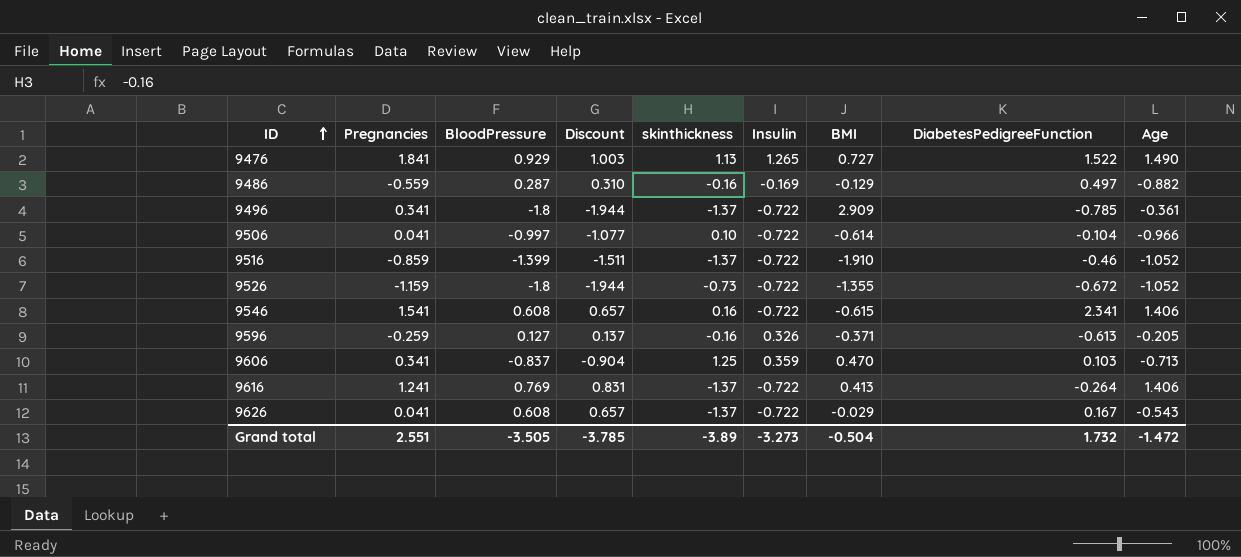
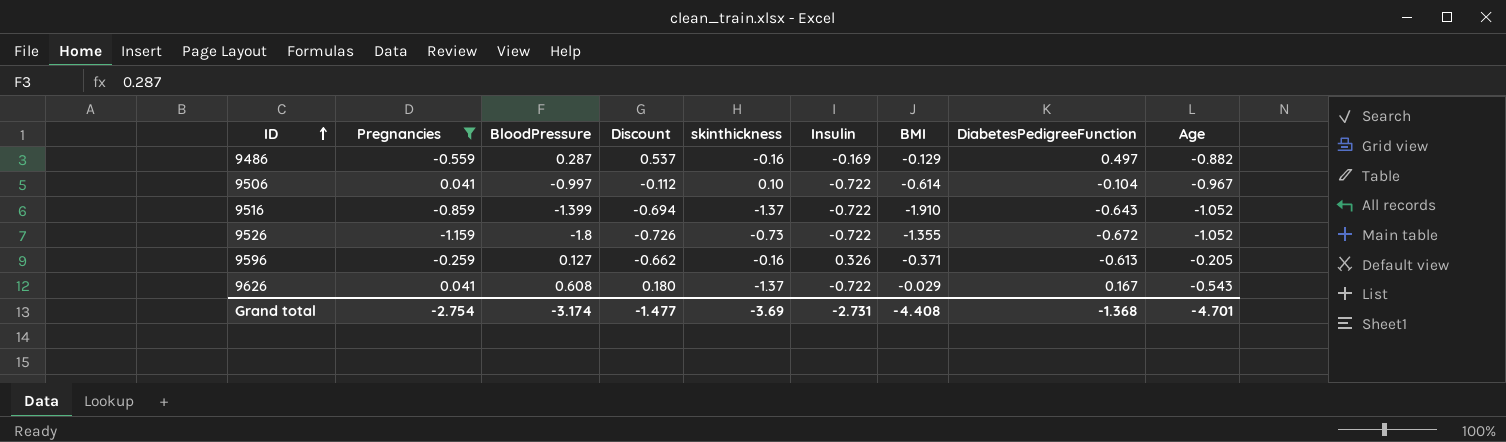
filter: none -> Pregnancies <= 0.041
column Discount | formula: [BloodPressure] * 1.08 -> [DiabetesPedigreeFunction] * 1.08
9506 | Age: -0.966 -> -0.967
9516 | DiabetesPedigreeFunction: -0.46 -> -0.643
Grand total | Pregnancies: 2.551 -> -2.754
Grand total | BloodPressure: -3.505 -> -3.174
Grand total | Discount: -3.785 -> -1.477
Grand total | skinthickness: -3.89 -> -3.69
Grand total | Insulin: -3.273 -> -2.731
Grand total | BMI: -0.504 -> -4.408
Grand total | DiabetesPedigreeFunction: 1.732 -> -1.368
Grand total | Age: -1.472 -> -4.701

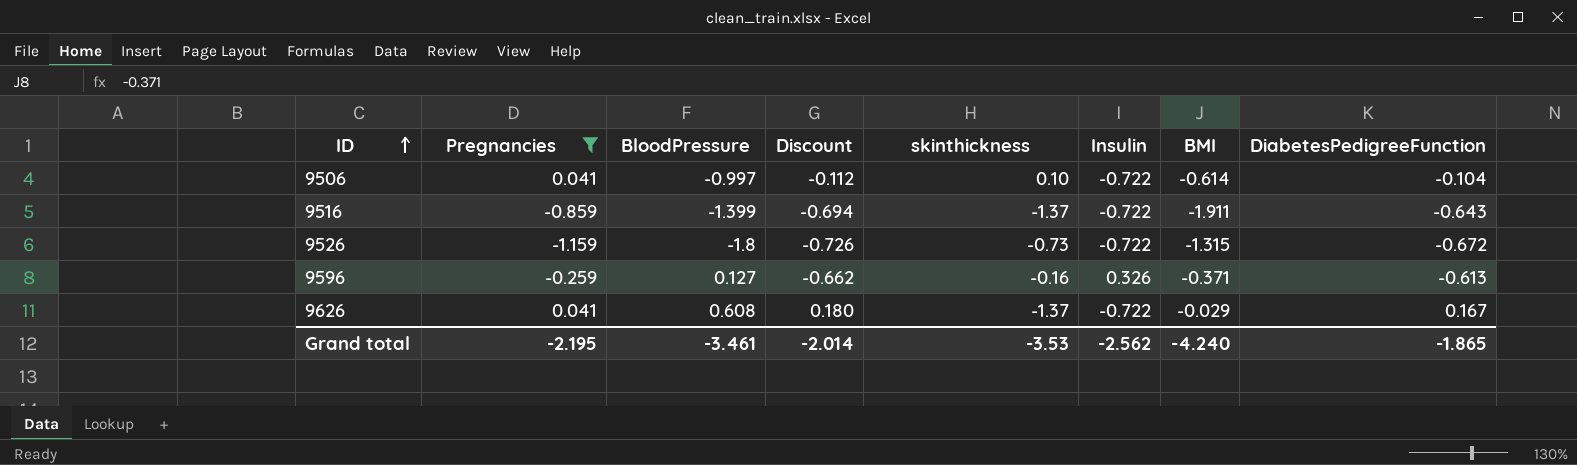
column Age | position: 9 -> none
row 9486: -0.559 | 0.287 | 0.537 | -0.16 | -0.169 | -0.129 | 0.497 | -0.882 -> none
9516 | BMI: -1.910 -> -1.911
9526 | BMI: -1.355 -> -1.315
Grand total | Pregnancies: -2.754 -> -2.195
Grand total | BloodPressure: -3.174 -> -3.461
Grand total | Discount: -1.477 -> -2.014
Grand total | skinthickness: -3.69 -> -3.53
Grand total | Insulin: -2.731 -> -2.562
Grand total | BMI: -4.408 -> -4.240
Grand total | DiabetesPedigreeFunction: -1.368 -> -1.865

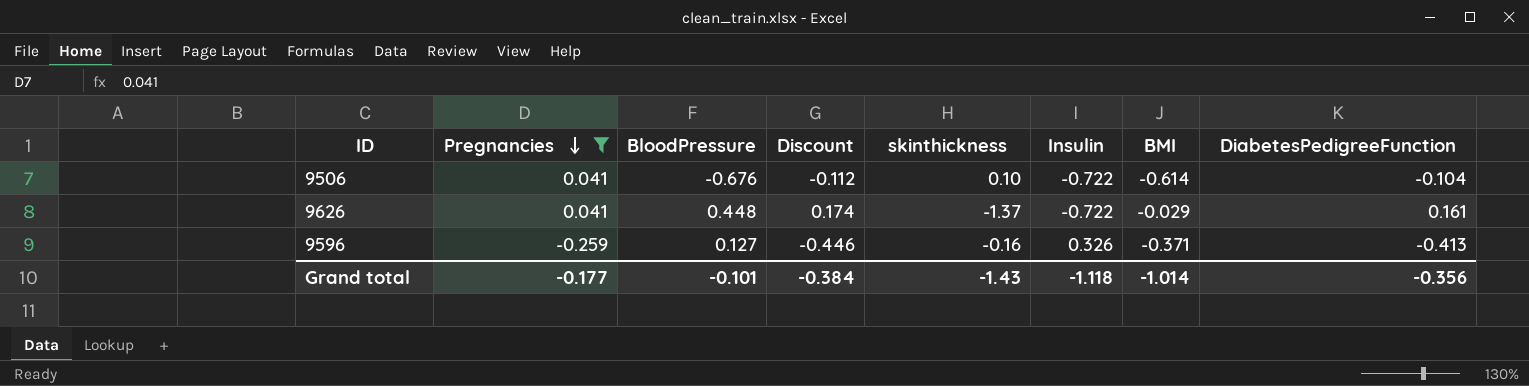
row order: ID ascending -> Pregnancies descending
row 9516: -0.859 | -1.399 | -0.694 | -1.37 | -0.722 | -1.911 | -0.643 -> none
row 9526: -1.159 | -1.8 | -0.726 | -0.73 | -0.722 | -1.315 | -0.672 -> none
9506 | BloodPressure: -0.997 -> -0.676
9626 | BloodPressure: 0.608 -> 0.448
9626 | Discount: 0.180 -> 0.174
9626 | DiabetesPedigreeFunction: 0.167 -> 0.161
9596 | Discount: -0.662 -> -0.446
9596 | DiabetesPedigreeFunction: -0.613 -> -0.413
Grand total | Pregnancies: -2.195 -> -0.177
Grand total | BloodPressure: -3.461 -> -0.101
Grand total | Discount: -2.014 -> -0.384
Grand total | skinthickness: -3.53 -> -1.43
Grand total | Insulin: -2.562 -> -1.118
Grand total | BMI: -4.240 -> -1.014
Grand total | DiabetesPedigreeFunction: -1.865 -> -0.356

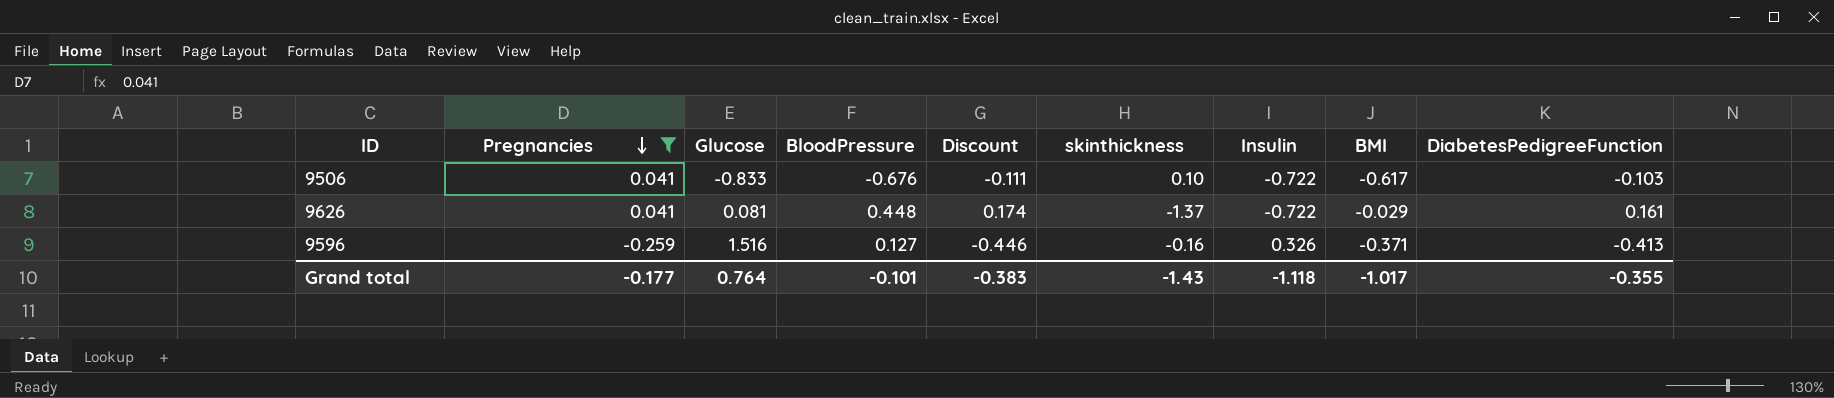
column Glucose | position: none -> 3
9506 | Discount: -0.112 -> -0.111
9506 | BMI: -0.614 -> -0.617
9506 | DiabetesPedigreeFunction: -0.104 -> -0.103
Grand total | Discount: -0.384 -> -0.383
Grand total | BMI: -1.014 -> -1.017
Grand total | DiabetesPedigreeFunction: -0.356 -> -0.355

